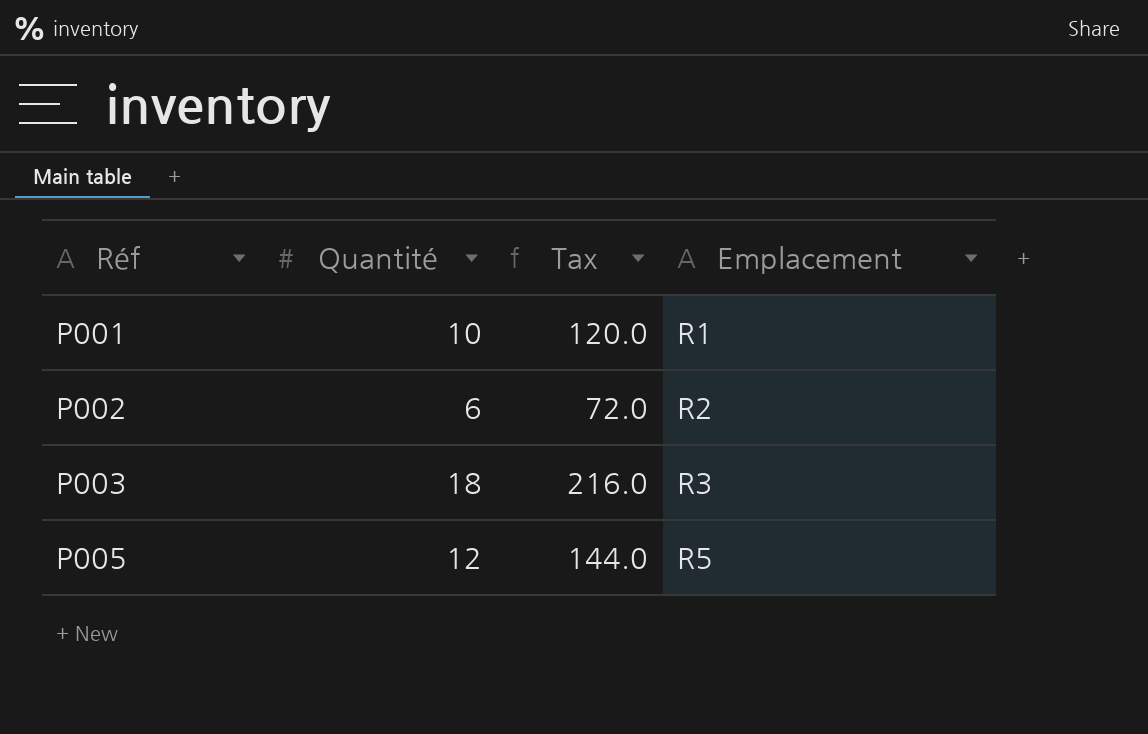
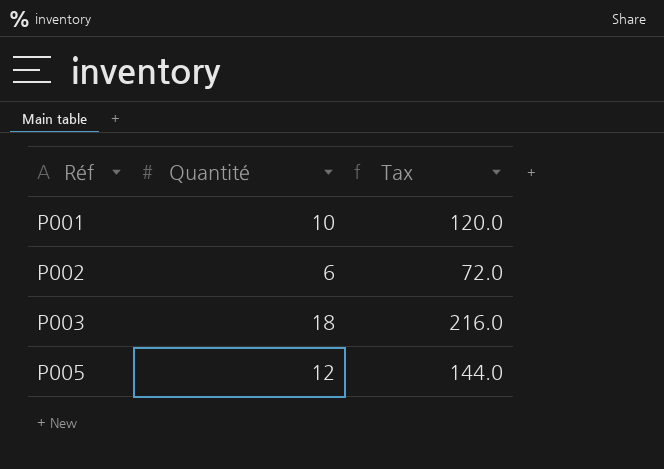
column Emplacement | position: 4 -> none

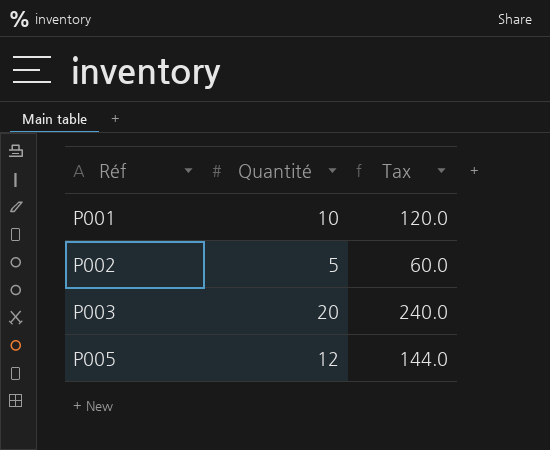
P002 | Quantité: 6 -> 5
P002 | Tax: 72.0 -> 60.0
P003 | Quantité: 18 -> 20
P003 | Tax: 216.0 -> 240.0

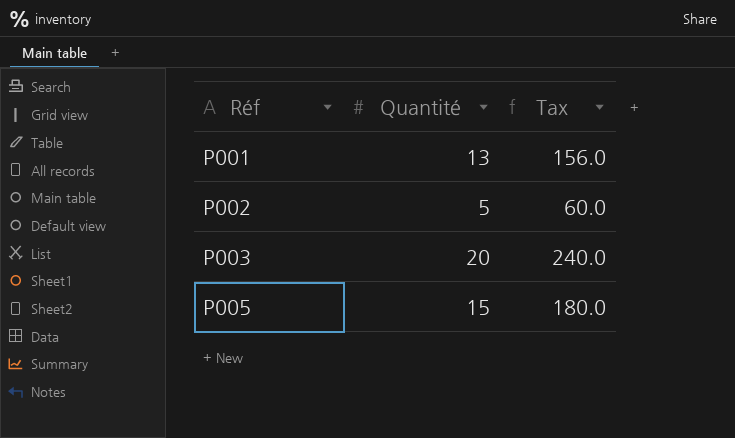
P001 | Quantité: 10 -> 13
P001 | Tax: 120.0 -> 156.0
P005 | Quantité: 12 -> 15
P005 | Tax: 144.0 -> 180.0

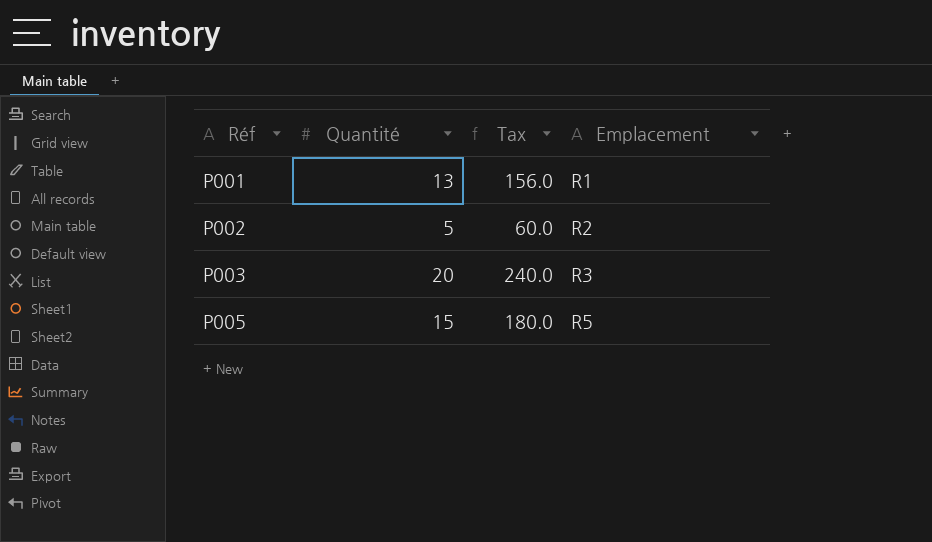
column Emplacement | position: none -> 4

